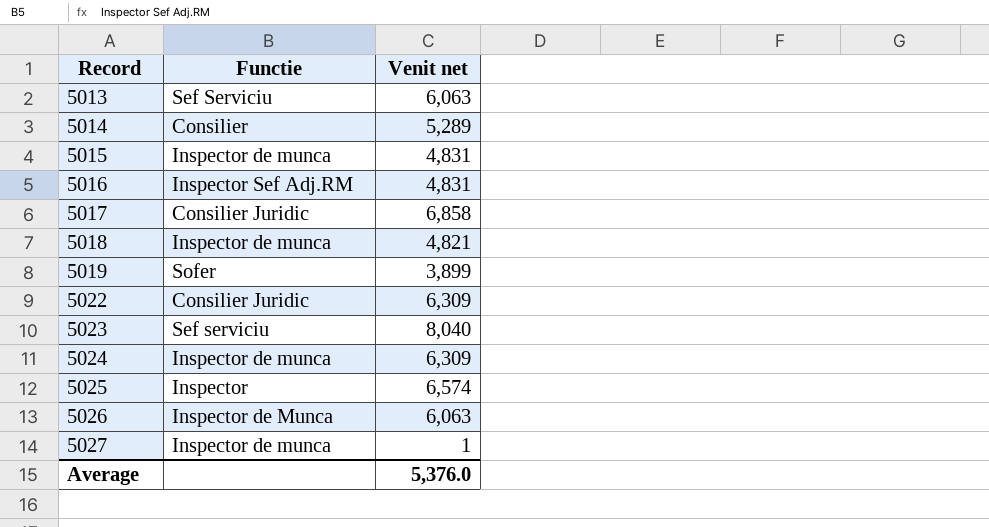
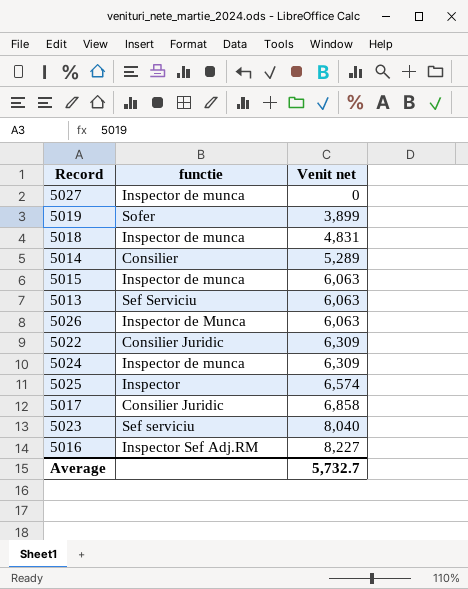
row order: Record ascending -> Venit net ascending
column name: Functie -> functie
5027 | Venit net: 1 -> 0
5018 | Venit net: 4,821 -> 4,831
5015 | Venit net: 4,831 -> 6,063
5016 | Venit net: 4,831 -> 8,227
Average | Venit net: 5,376.0 -> 5,732.7

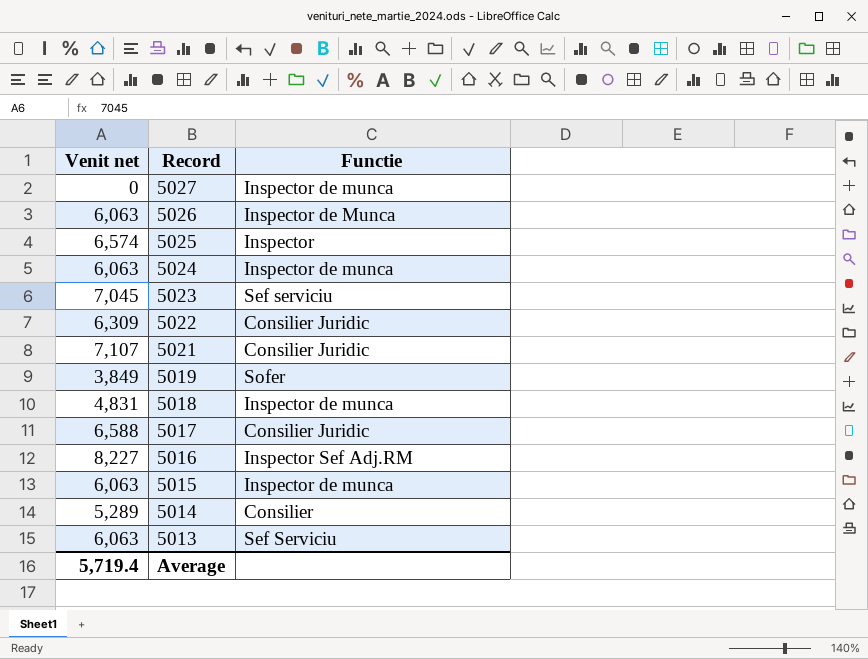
row order: Venit net ascending -> Record descending
column Venit net | position: 3 -> 1
column name: functie -> Functie
5024 | Venit net: 6,309 -> 6,063
5023 | Venit net: 8,040 -> 7,045
row 5021: none -> 7,107 | Consilier Juridic
5019 | Venit net: 3,899 -> 3,849
5017 | Venit net: 6,858 -> 6,588
Average | Venit net: 5,732.7 -> 5,719.4

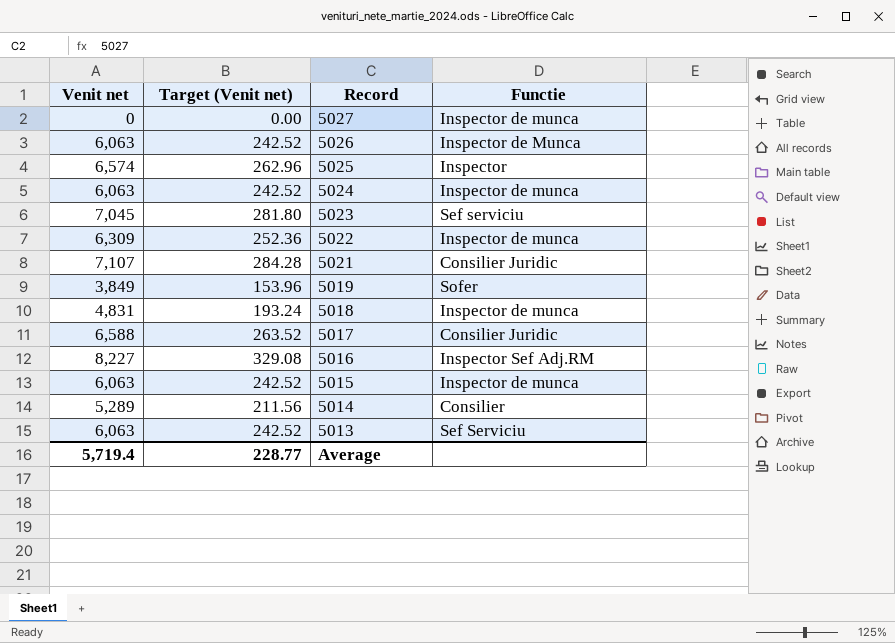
column Target (Venit net) | formula: none -> [Venit net] * 0.04
5022 | Functie: Consilier Juridic -> Inspector de munca

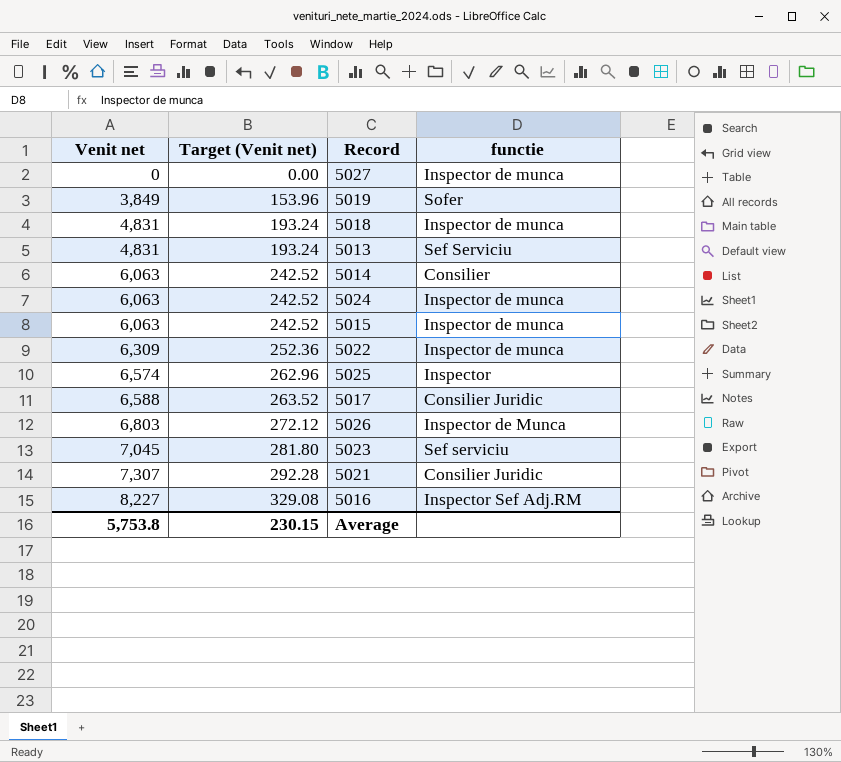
row order: Record descending -> Venit net ascending
column name: Functie -> functie
5013 | Venit net: 6,063 -> 4,831
5013 | Target (Venit net): 242.52 -> 193.24
5014 | Venit net: 5,289 -> 6,063
5014 | Target (Venit net): 211.56 -> 242.52
5026 | Venit net: 6,063 -> 6,803
5026 | Target (Venit net): 242.52 -> 272.12
5021 | Venit net: 7,107 -> 7,307
5021 | Target (Venit net): 284.28 -> 292.28
Average | Venit net: 5,719.4 -> 5,753.8
Average | Target (Venit net): 228.77 -> 230.15

